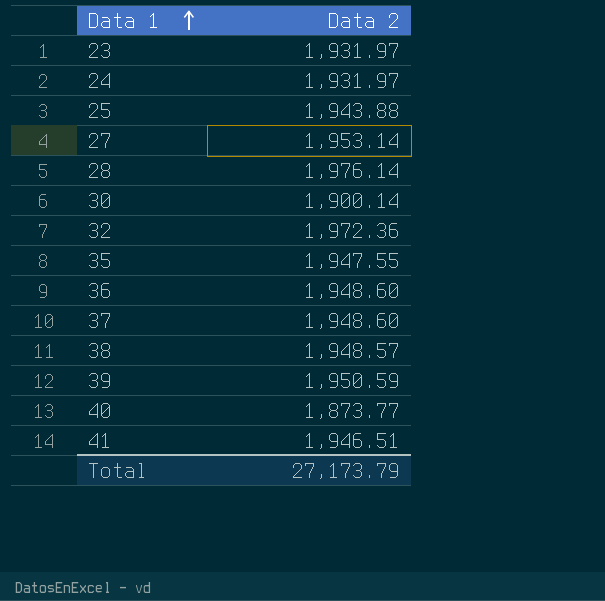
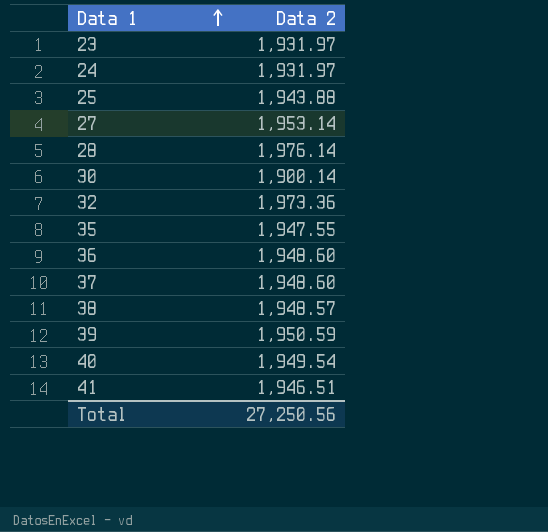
32 | Data 2: 1,972.36 -> 1,973.36
40 | Data 2: 1,873.77 -> 1,949.54
Total | Data 2: 27,173.79 -> 27,250.56

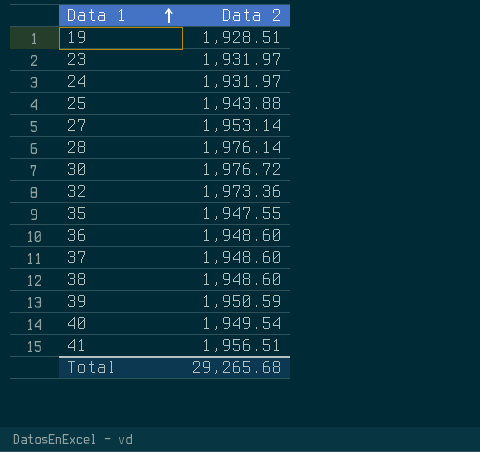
row 19: none -> 1,928.51
30 | Data 2: 1,900.14 -> 1,976.72
38 | Data 2: 1,948.57 -> 1,948.60
41 | Data 2: 1,946.51 -> 1,956.51
Total | Data 2: 27,250.56 -> 29,265.68

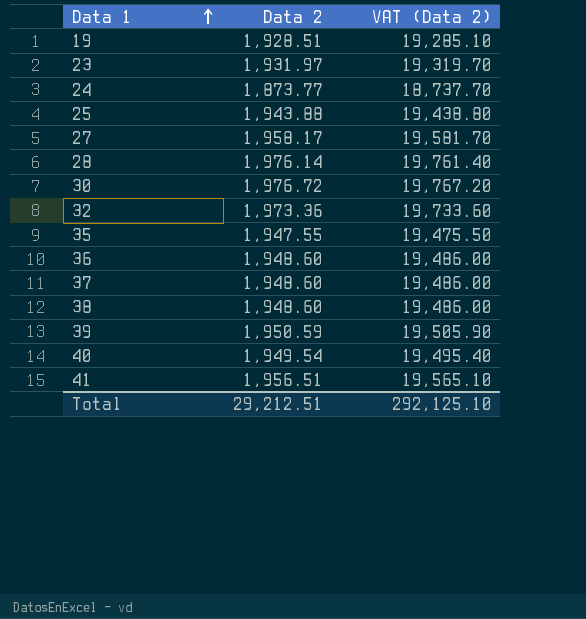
column VAT (Data 2) | formula: none -> [Data 2] * 10
24 | Data 2: 1,931.97 -> 1,873.77
27 | Data 2: 1,953.14 -> 1,958.17
Total | Data 2: 29,265.68 -> 29,212.51

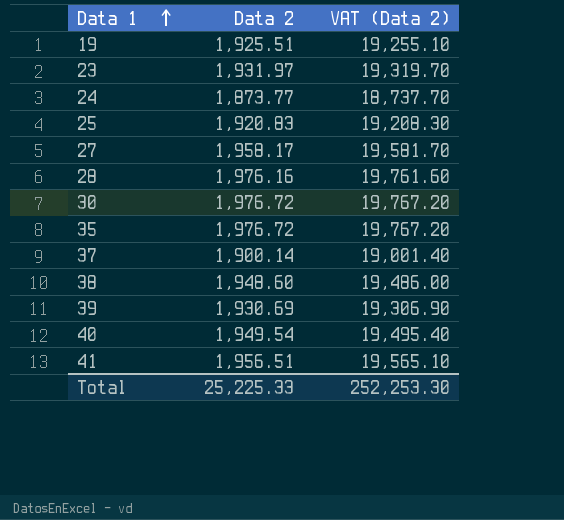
row 32: 1,973.36 | 19,733.60 -> none
row 36: 1,948.60 | 19,486.00 -> none
19 | Data 2: 1,928.51 -> 1,925.51
19 | VAT (Data 2): 19,285.10 -> 19,255.10
25 | Data 2: 1,943.88 -> 1,920.83
25 | VAT (Data 2): 19,438.80 -> 19,208.30
28 | Data 2: 1,976.14 -> 1,976.16
28 | VAT (Data 2): 19,761.40 -> 19,761.60
35 | Data 2: 1,947.55 -> 1,976.72
35 | VAT (Data 2): 19,475.50 -> 19,767.20
37 | Data 2: 1,948.60 -> 1,900.14
37 | VAT (Data 2): 19,486.00 -> 19,001.40
39 | Data 2: 1,950.59 -> 1,930.69
39 | VAT (Data 2): 19,505.90 -> 19,306.90
Total | Data 2: 29,212.51 -> 25,225.33
Total | VAT (Data 2): 292,125.10 -> 252,253.30

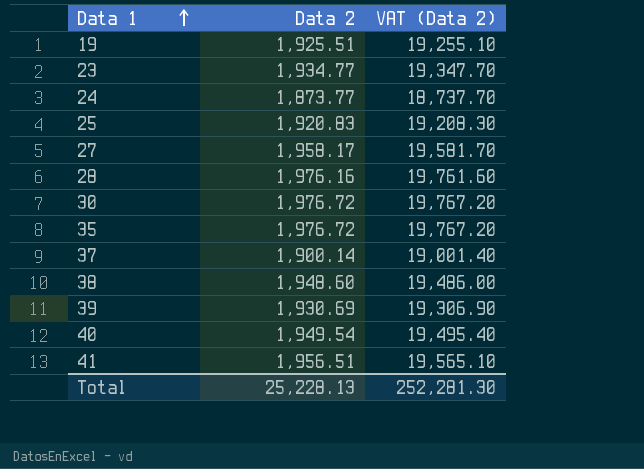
23 | Data 2: 1,931.97 -> 1,934.77
23 | VAT (Data 2): 19,319.70 -> 19,347.70
Total | Data 2: 25,225.33 -> 25,228.13
Total | VAT (Data 2): 252,253.30 -> 252,281.30

